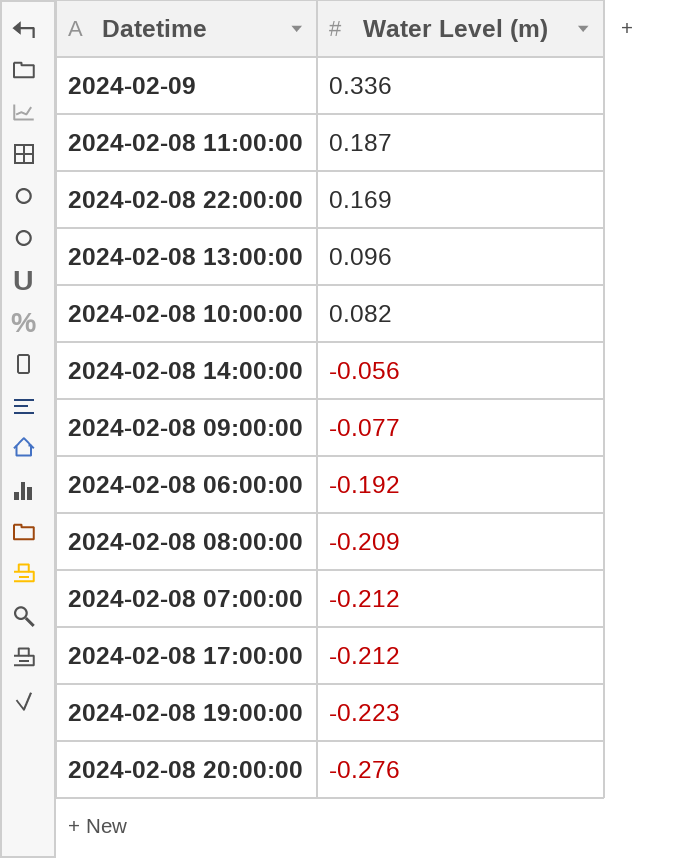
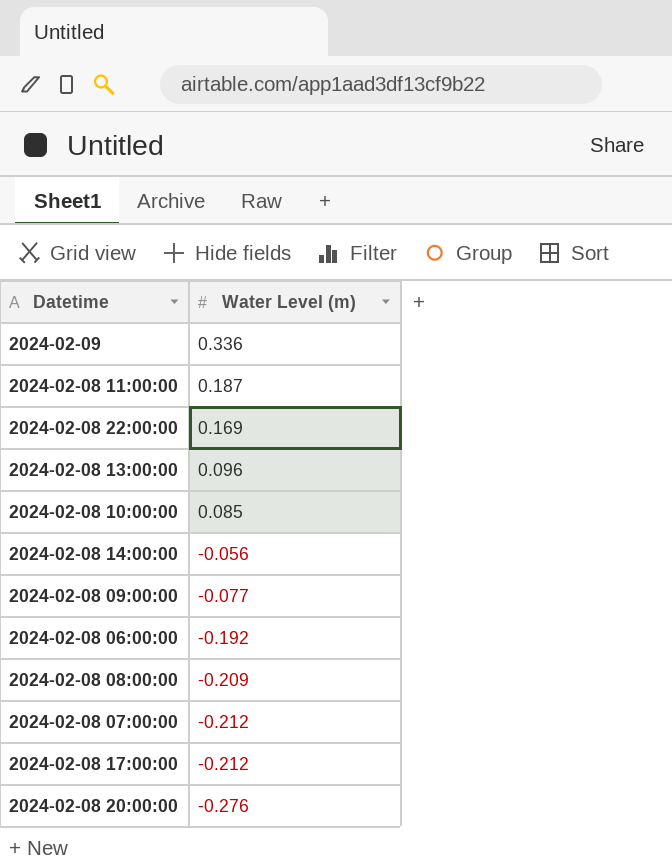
row 2024-02-08 19:00:00: -0.223 -> none
2024-02-08 10:00:00 | Water Level (m): 0.082 -> 0.085

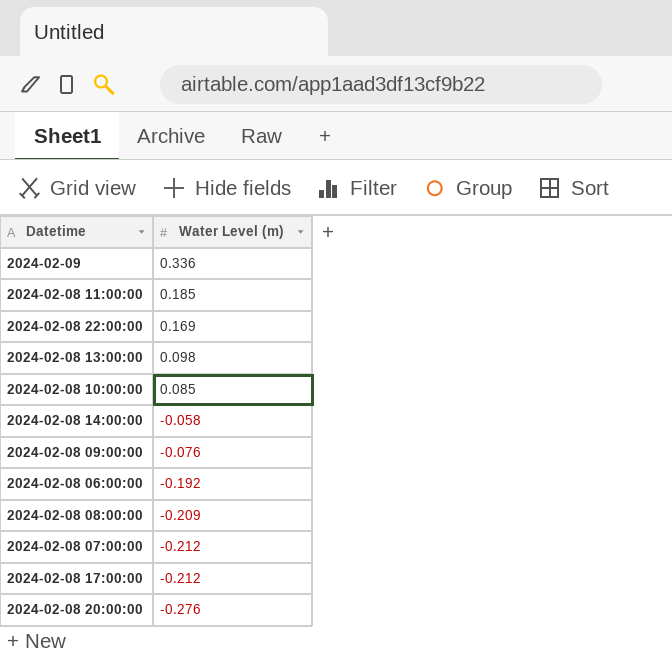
2024-02-08 11:00:00 | Water Level (m): 0.187 -> 0.185
2024-02-08 13:00:00 | Water Level (m): 0.096 -> 0.098
2024-02-08 14:00:00 | Water Level (m): -0.056 -> -0.058
2024-02-08 09:00:00 | Water Level (m): -0.077 -> -0.076

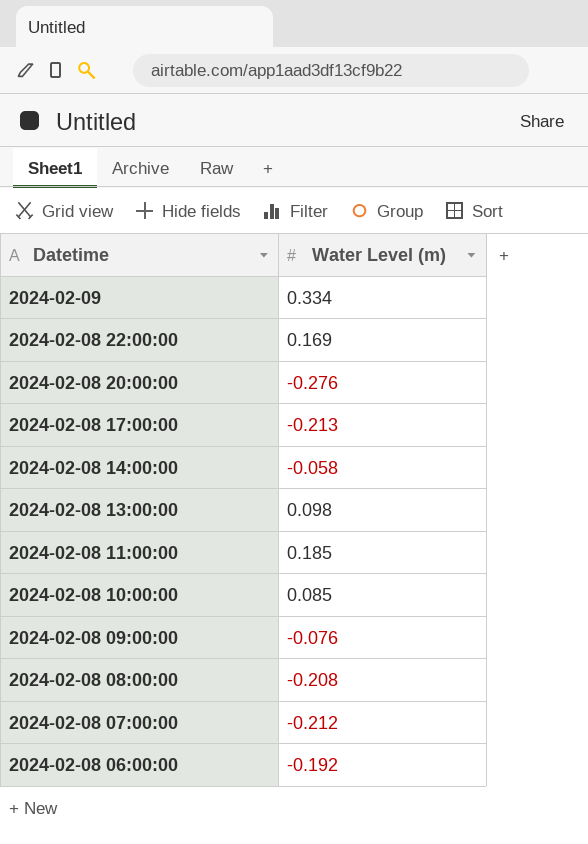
row order: Water Level (m) descending -> Datetime descending
2024-02-09 | Water Level (m): 0.336 -> 0.334
2024-02-08 17:00:00 | Water Level (m): -0.212 -> -0.213
2024-02-08 08:00:00 | Water Level (m): -0.209 -> -0.208

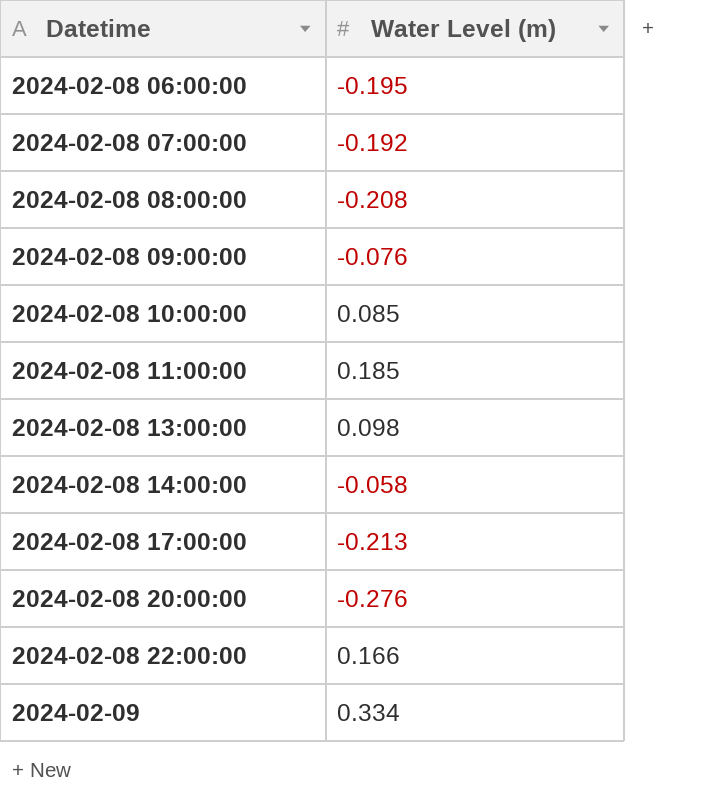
row order: Datetime descending -> Datetime ascending
2024-02-08 06:00:00 | Water Level (m): -0.192 -> -0.195
2024-02-08 07:00:00 | Water Level (m): -0.212 -> -0.192
2024-02-08 22:00:00 | Water Level (m): 0.169 -> 0.166

